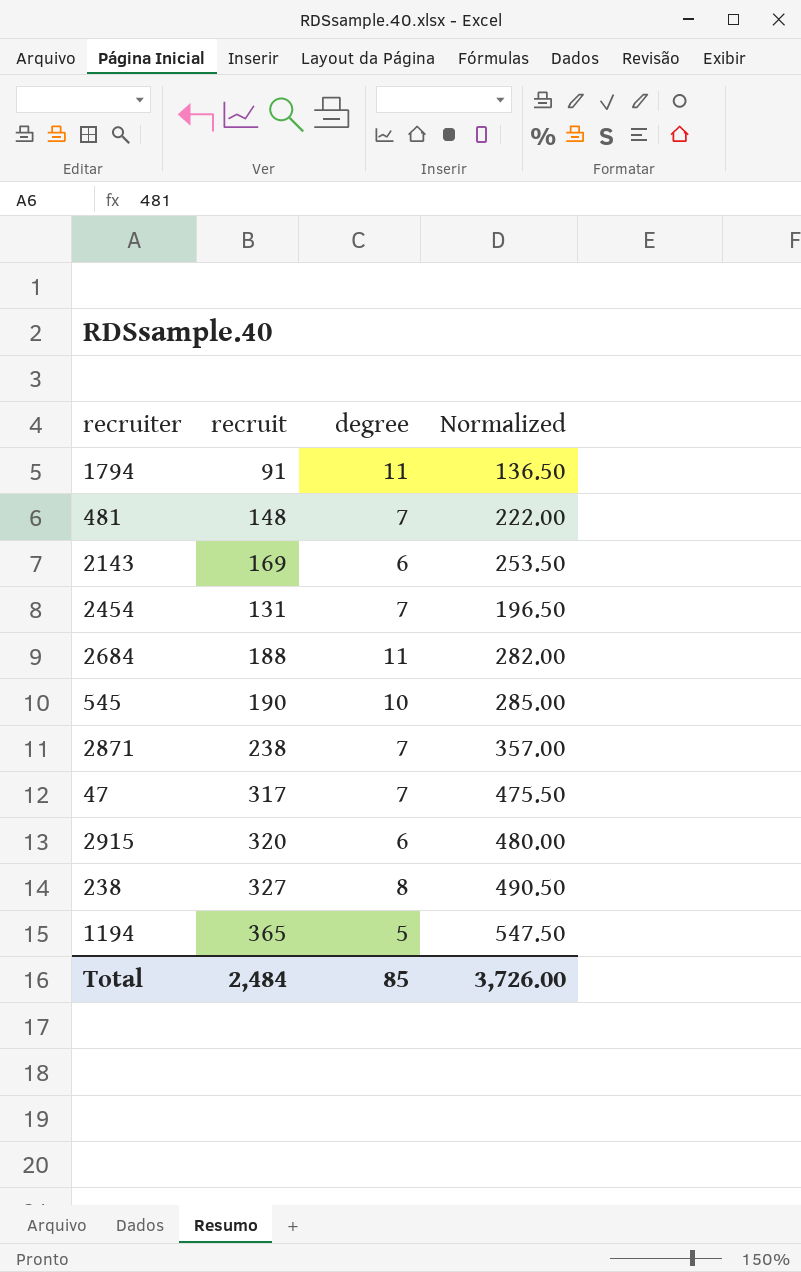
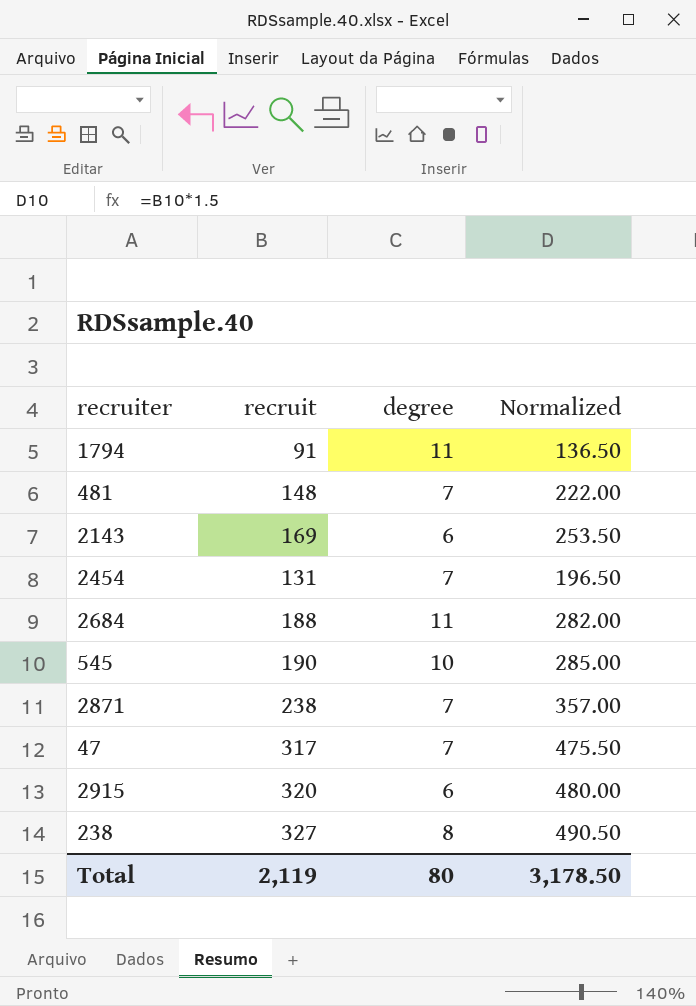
row 1194: 365 | 5 | 547.50 -> none
Total | recruit: 2,484 -> 2,119
Total | degree: 85 -> 80
Total | Normalized: 3,726.00 -> 3,178.50

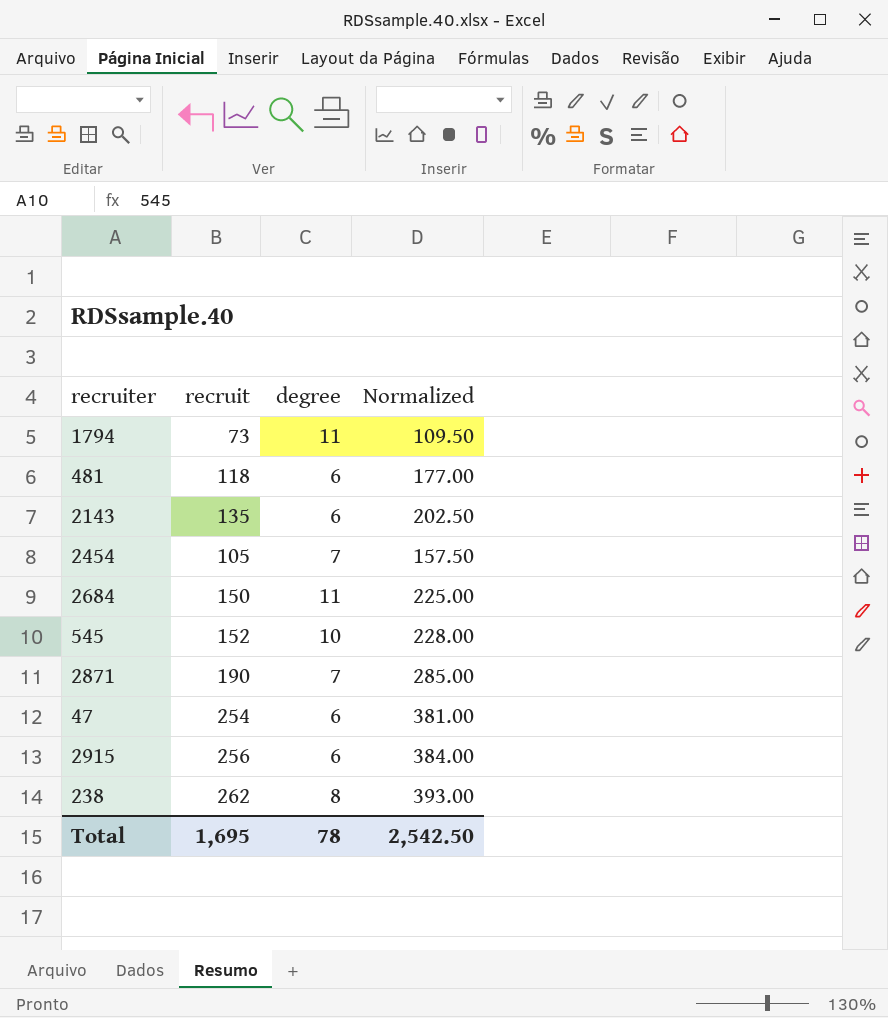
1794 | recruit: 91 -> 73
1794 | Normalized: 136.50 -> 109.50
481 | recruit: 148 -> 118
481 | degree: 7 -> 6
481 | Normalized: 222.00 -> 177.00
2143 | recruit: 169 -> 135
2143 | Normalized: 253.50 -> 202.50
2454 | recruit: 131 -> 105
2454 | Normalized: 196.50 -> 157.50
2684 | recruit: 188 -> 150
2684 | Normalized: 282.00 -> 225.00
545 | recruit: 190 -> 152
545 | Normalized: 285.00 -> 228.00
2871 | recruit: 238 -> 190
2871 | Normalized: 357.00 -> 285.00
47 | recruit: 317 -> 254
47 | degree: 7 -> 6
47 | Normalized: 475.50 -> 381.00
2915 | recruit: 320 -> 256
2915 | Normalized: 480.00 -> 384.00
238 | recruit: 327 -> 262
238 | Normalized: 490.50 -> 393.00
Total | recruit: 2,119 -> 1,695
Total | degree: 80 -> 78
Total | Normalized: 3,178.50 -> 2,542.50

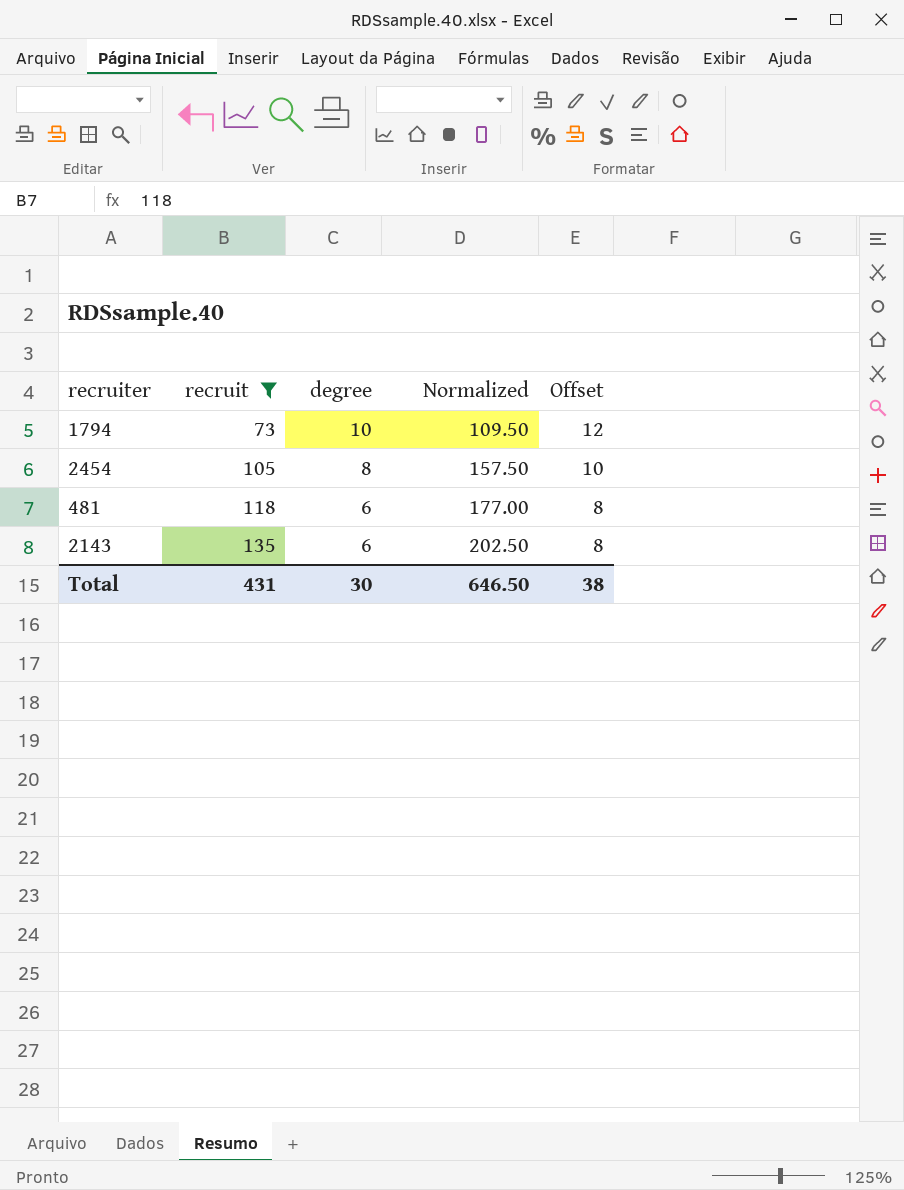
filter: none -> recruit <= 135
row order: none -> recruit ascending
column Offset | formula: none -> [degree] + 2
1794 | degree: 11 -> 10
2454 | degree: 7 -> 8
Total | recruit: 1,695 -> 431
Total | degree: 78 -> 30
Total | Normalized: 2,542.50 -> 646.50

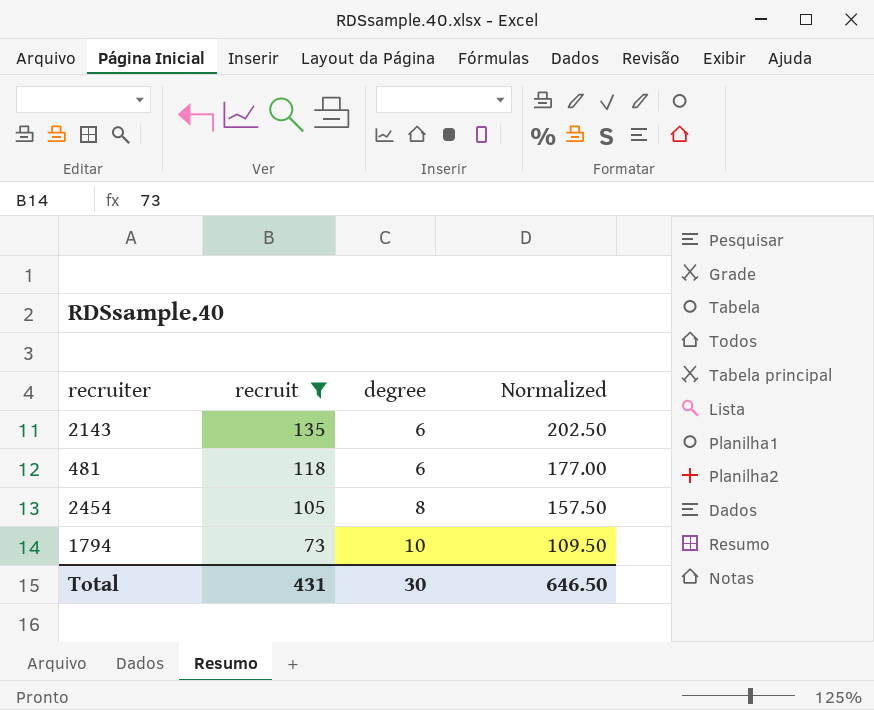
row order: recruit ascending -> recruit descending
column Offset | formula: [degree] + 2 -> none

